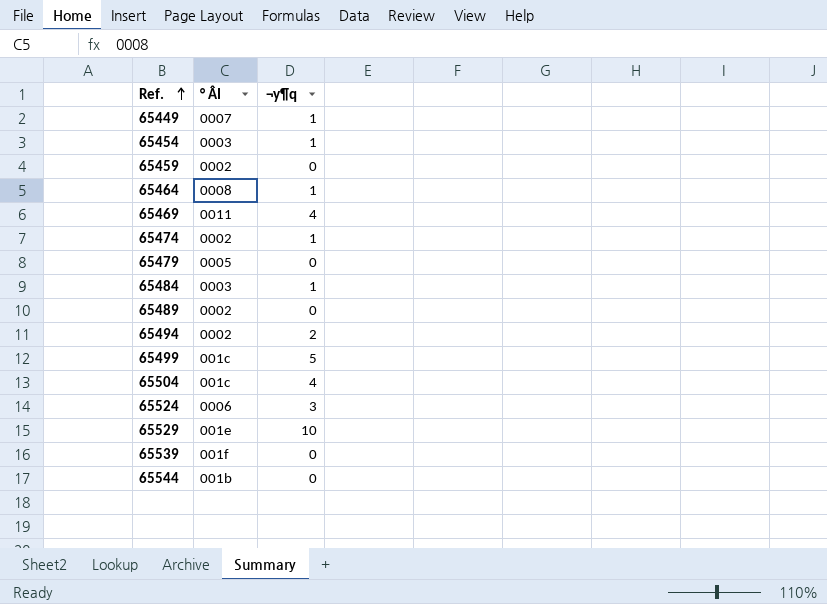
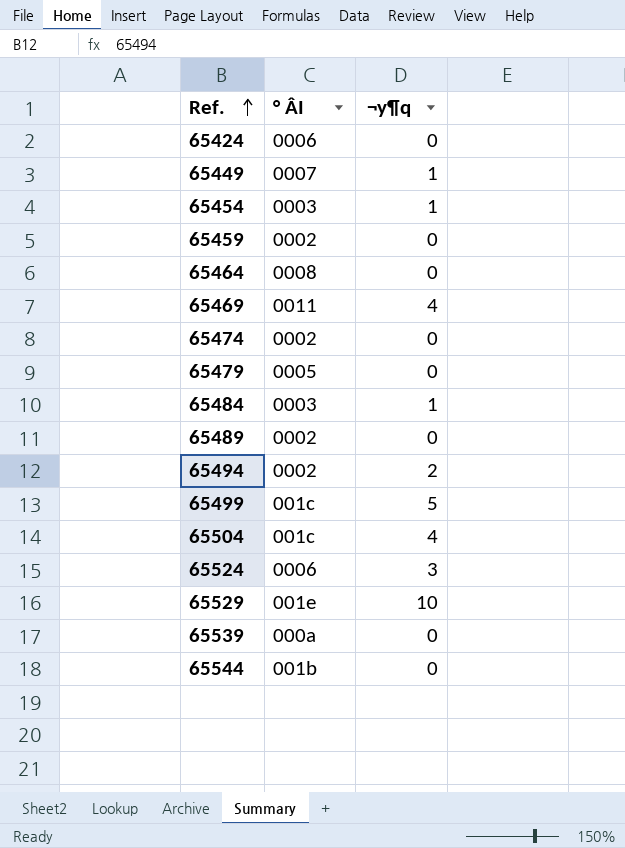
row 65424: none -> 0006 | 0
65464 | ¬y¶q: 1 -> 0
65474 | ¬y¶q: 1 -> 0
65539 | ° ÂI: 001f -> 000a

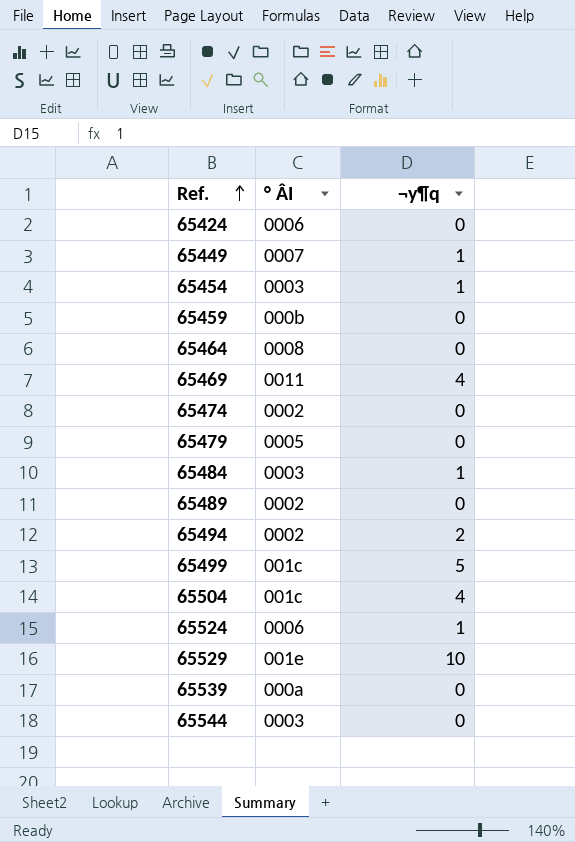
65459 | ° ÂI: 0002 -> 000b
65524 | ¬y¶q: 3 -> 1
65544 | ° ÂI: 001b -> 0003

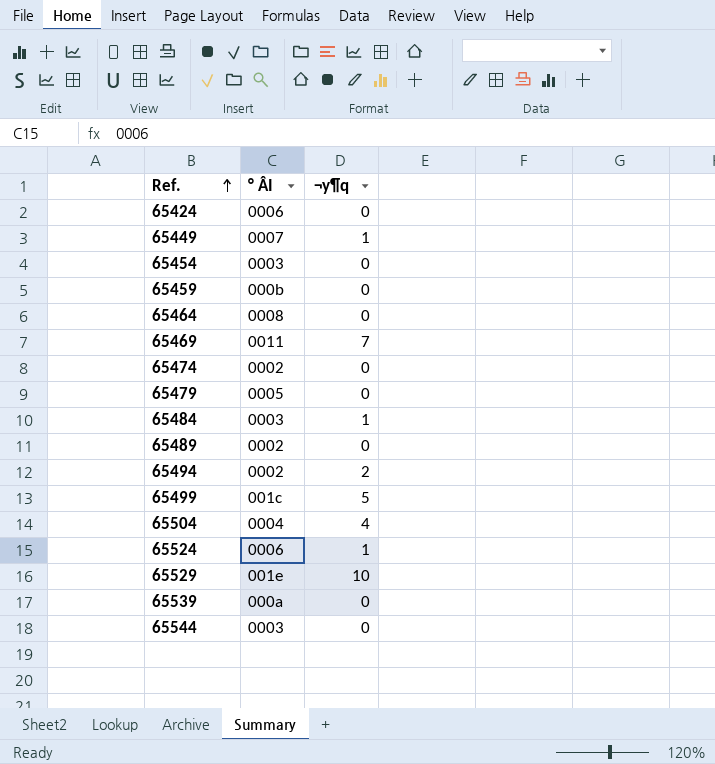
65454 | ¬y¶q: 1 -> 0
65469 | ¬y¶q: 4 -> 7
65504 | ° ÂI: 001c -> 0004

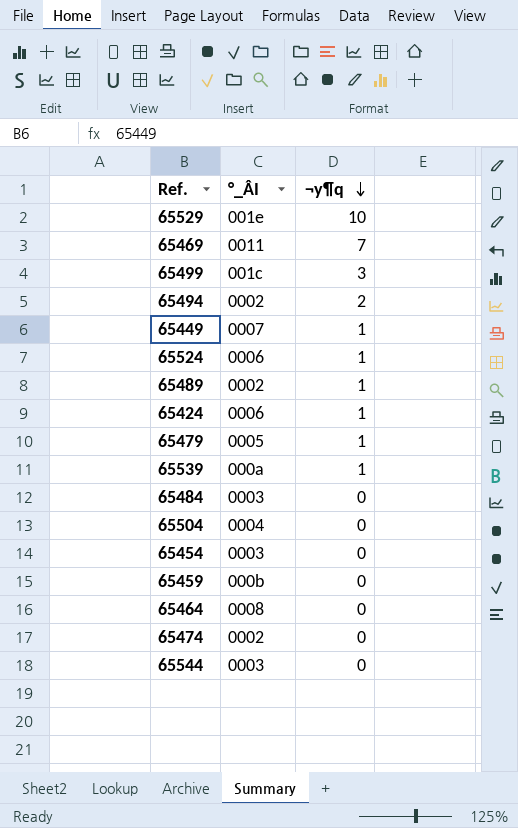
row order: Ref. ascending -> ¬y¶q descending
column name: ° ÂI -> °_ÂI
65499 | ¬y¶q: 5 -> 3
65489 | ¬y¶q: 0 -> 1
65424 | ¬y¶q: 0 -> 1
65479 | ¬y¶q: 0 -> 1
65539 | ¬y¶q: 0 -> 1
65484 | ¬y¶q: 1 -> 0
65504 | ¬y¶q: 4 -> 0

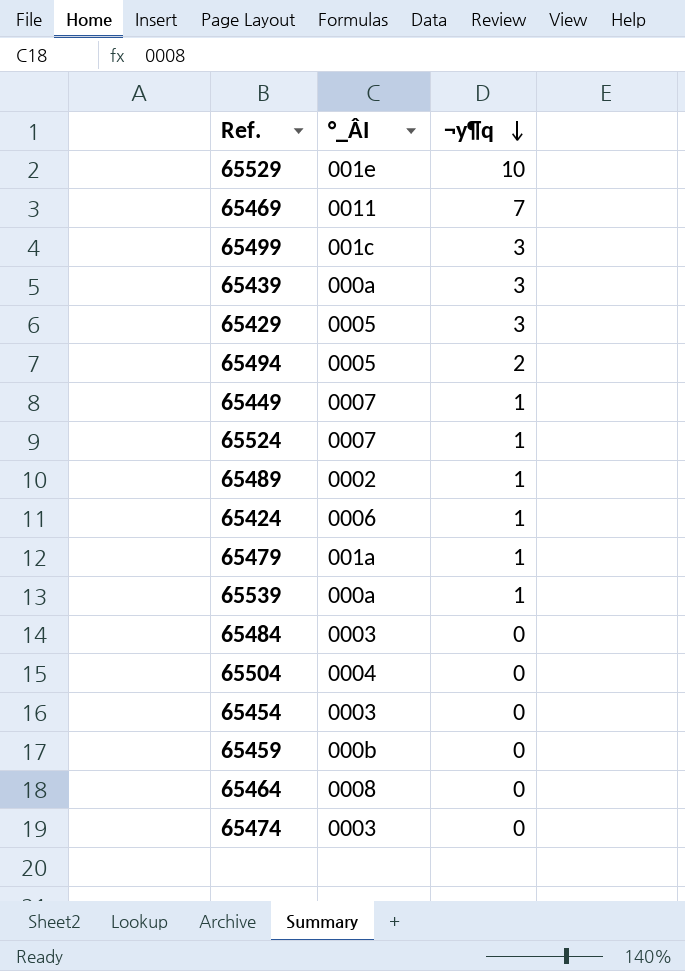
row 65544: 0003 | 0 -> none
row 65439: none -> 000a | 3
row 65429: none -> 0005 | 3
65494 | °_ÂI: 0002 -> 0005
65524 | °_ÂI: 0006 -> 0007
65479 | °_ÂI: 0005 -> 001a
65474 | °_ÂI: 0002 -> 0003

